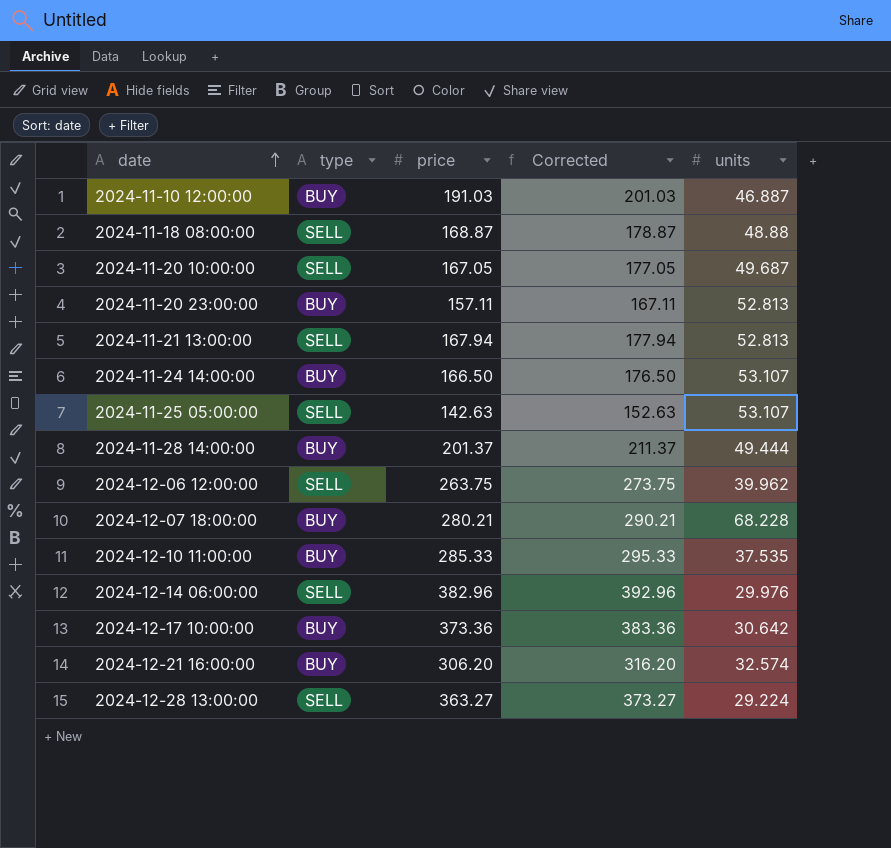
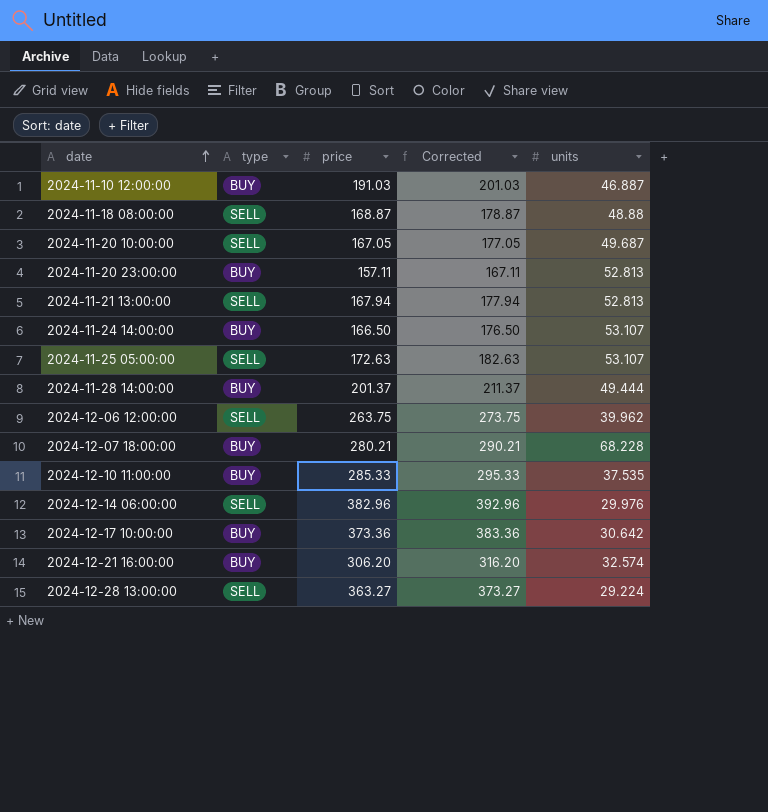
2024-11-25 05:00:00 | price: 142.63 -> 172.63
2024-11-25 05:00:00 | Corrected: 152.63 -> 182.63

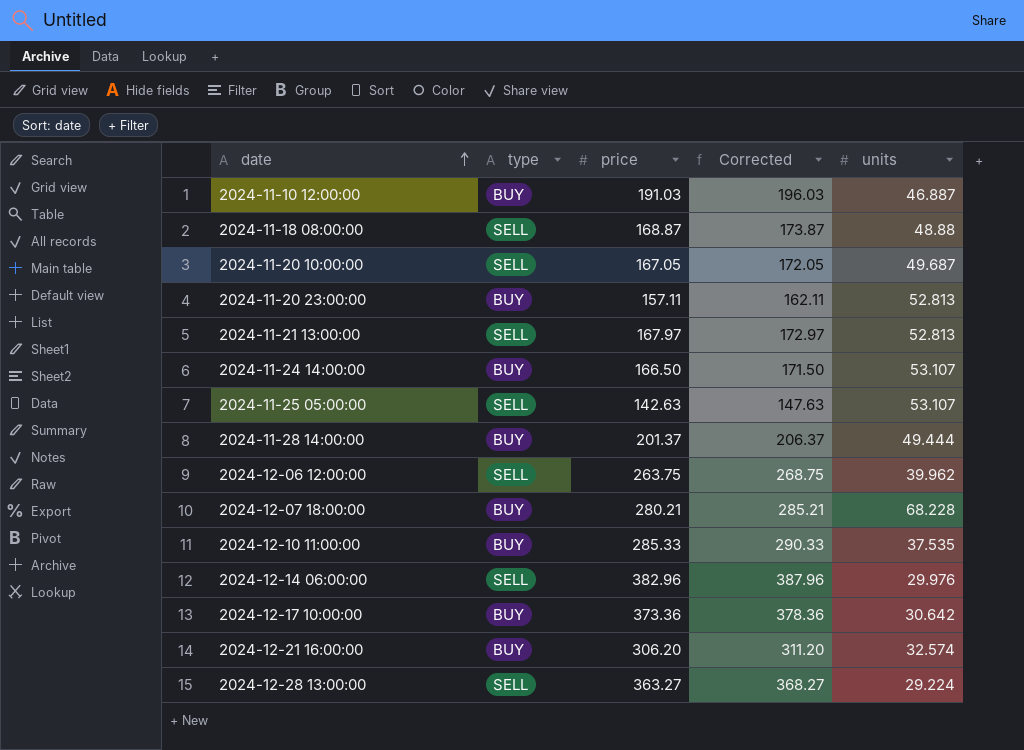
column Corrected | formula: [price] + 10 -> [price] + 5
2024-11-21 13:00:00 | price: 167.94 -> 167.97
2024-11-25 05:00:00 | price: 172.63 -> 142.63

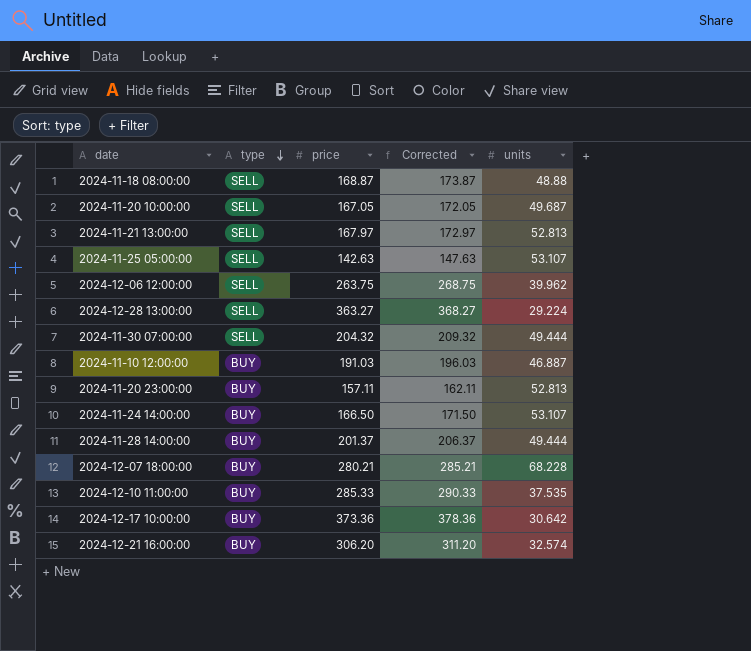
row order: date ascending -> type descending
row 2024-12-14 06:00:00: SELL | 382.96 | 387.96 | 29.976 -> none
row 2024-11-30 07:00:00: none -> SELL | 204.32 | 209.32 | 49.444

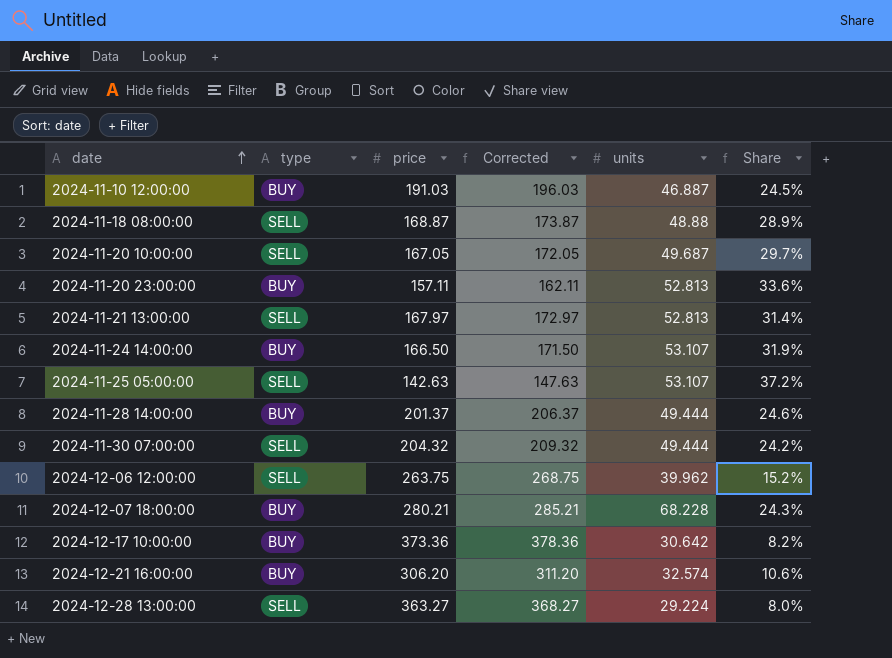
row order: type descending -> date ascending
column Share | formula: none -> [units] / [price]
row 2024-12-10 11:00:00: BUY | 285.33 | 290.33 | 37.535 -> none

